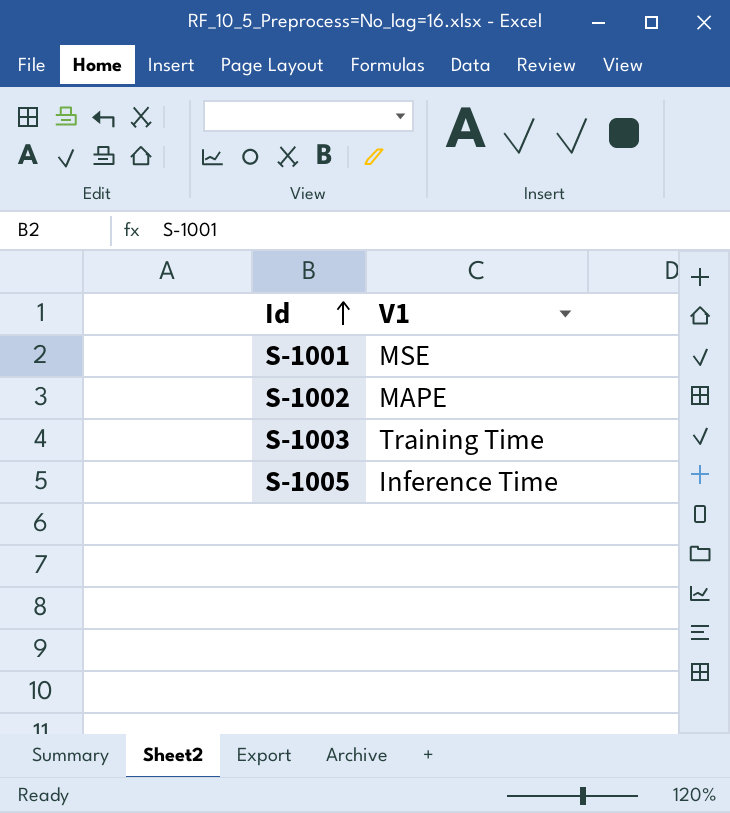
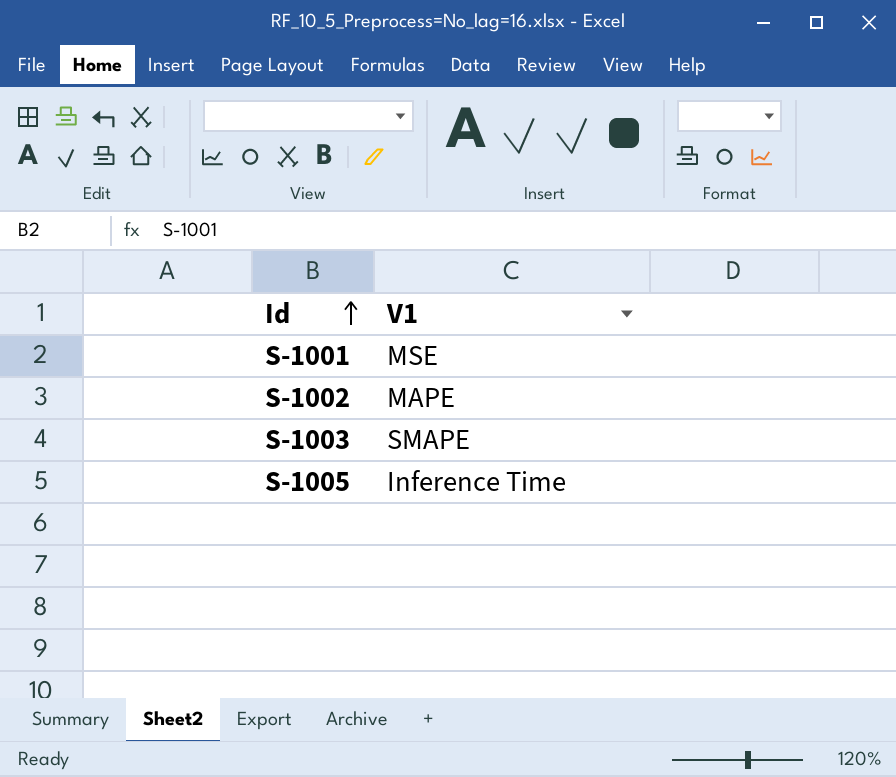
S-1003 | V1: Training Time -> SMAPE

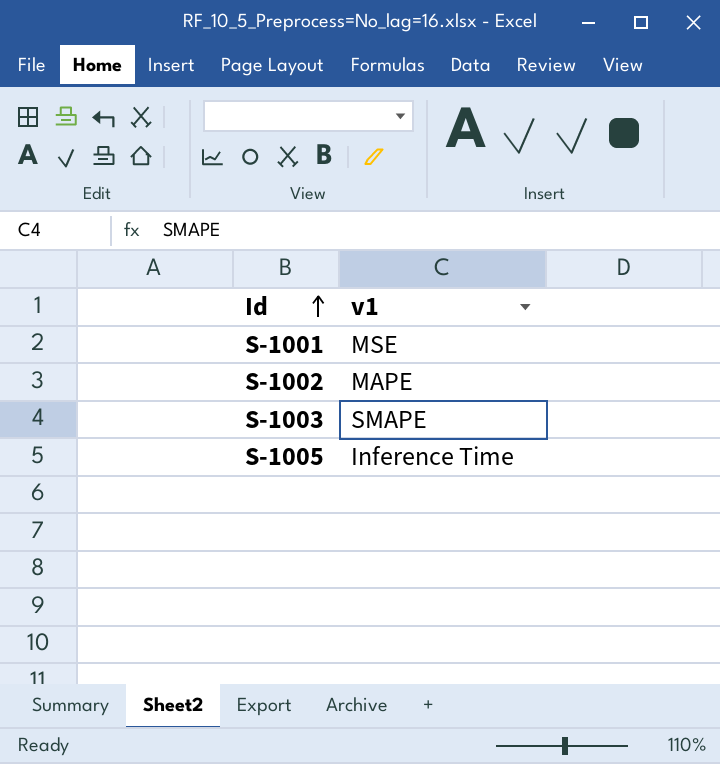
column name: V1 -> v1

